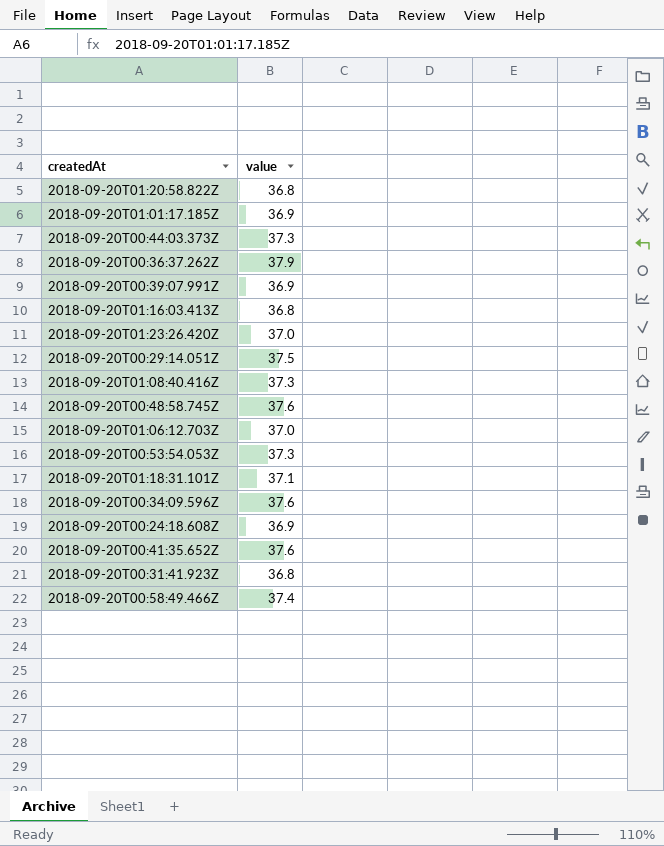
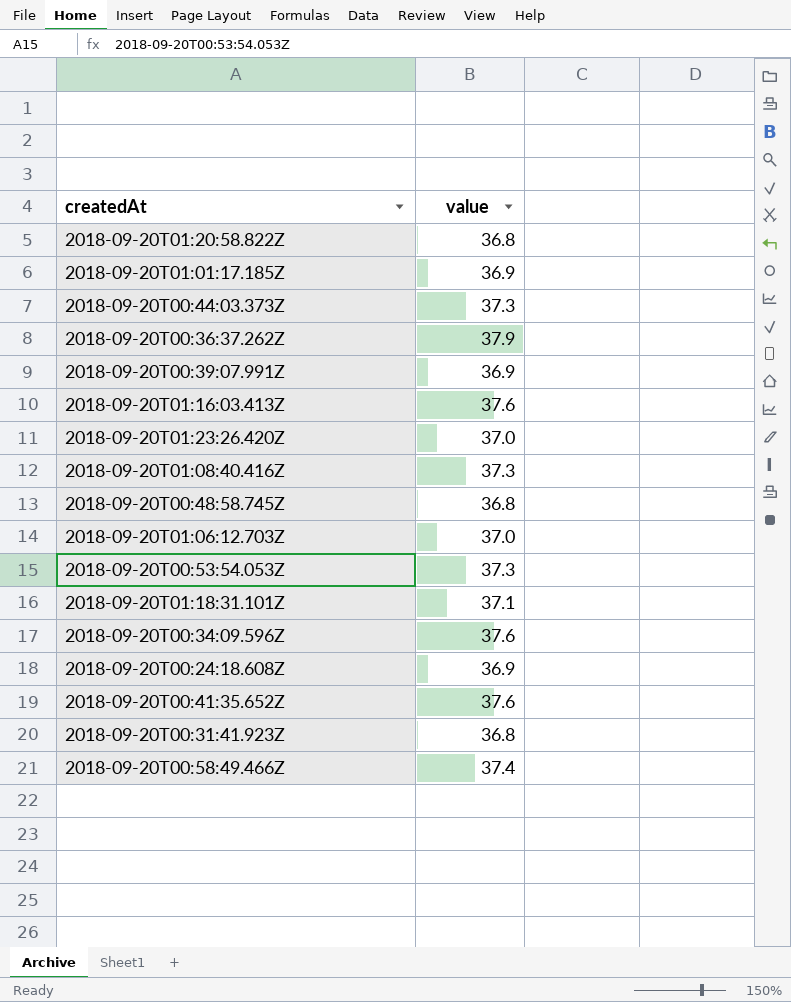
row 2018-09-20T00:29:14.051Z: 37.5 -> none
2018-09-20T01:16:03.413Z | value: 36.8 -> 37.6
2018-09-20T00:48:58.745Z | value: 37.6 -> 36.8

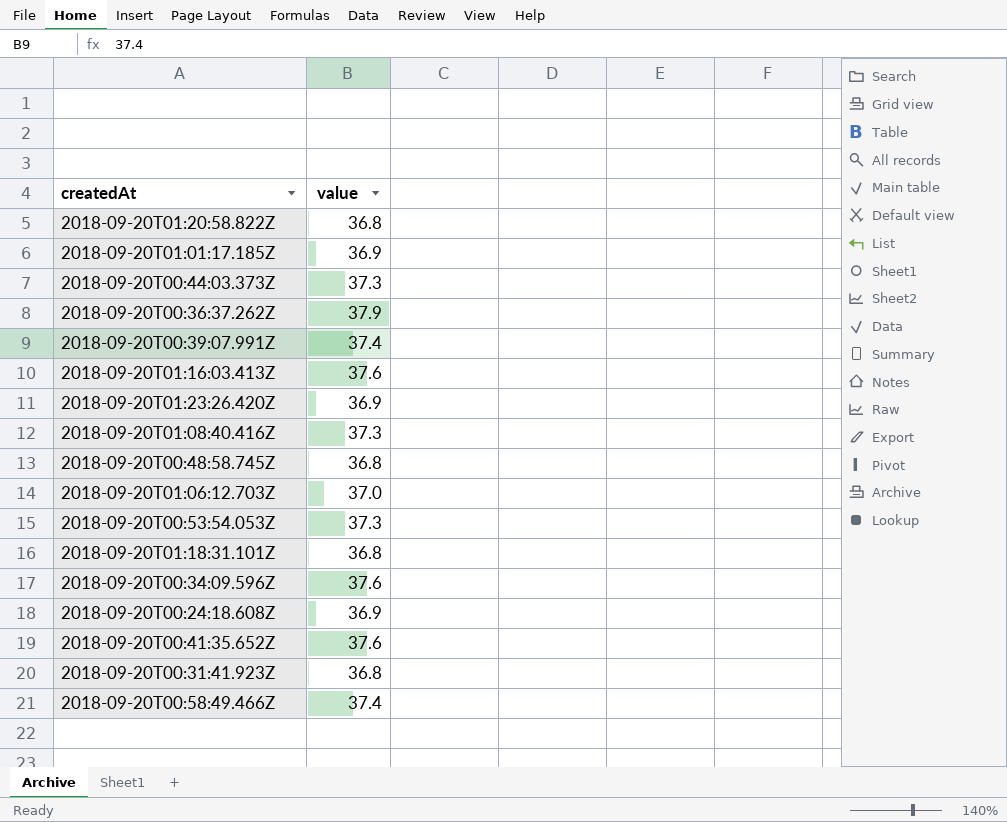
2018-09-20T00:39:07.991Z | value: 36.9 -> 37.4
2018-09-20T01:23:26.420Z | value: 37.0 -> 36.9
2018-09-20T01:18:31.101Z | value: 37.1 -> 36.8

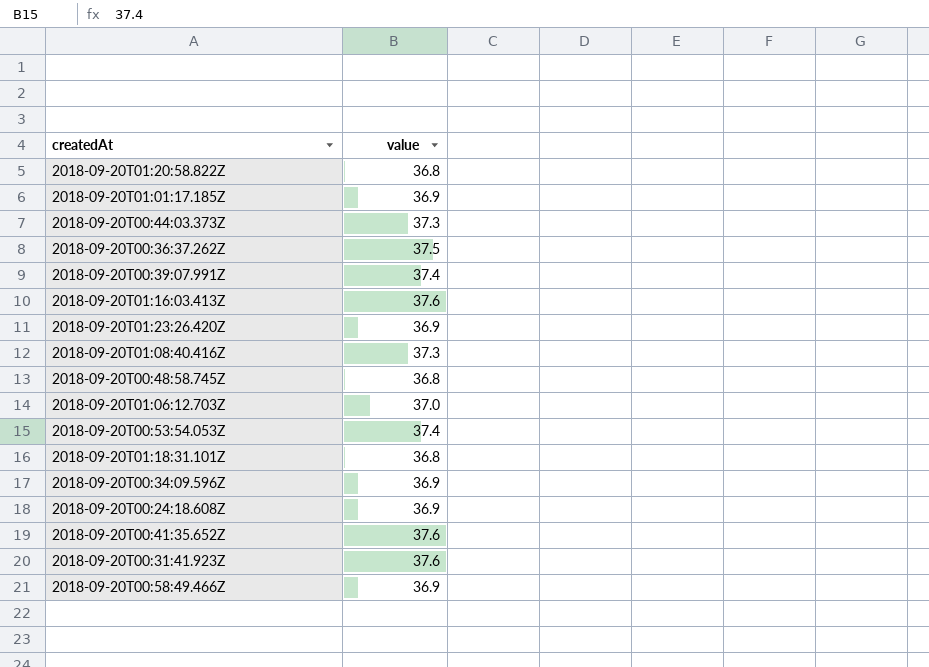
2018-09-20T00:36:37.262Z | value: 37.9 -> 37.5
2018-09-20T00:53:54.053Z | value: 37.3 -> 37.4
2018-09-20T00:34:09.596Z | value: 37.6 -> 36.9
2018-09-20T00:31:41.923Z | value: 36.8 -> 37.6
2018-09-20T00:58:49.466Z | value: 37.4 -> 36.9

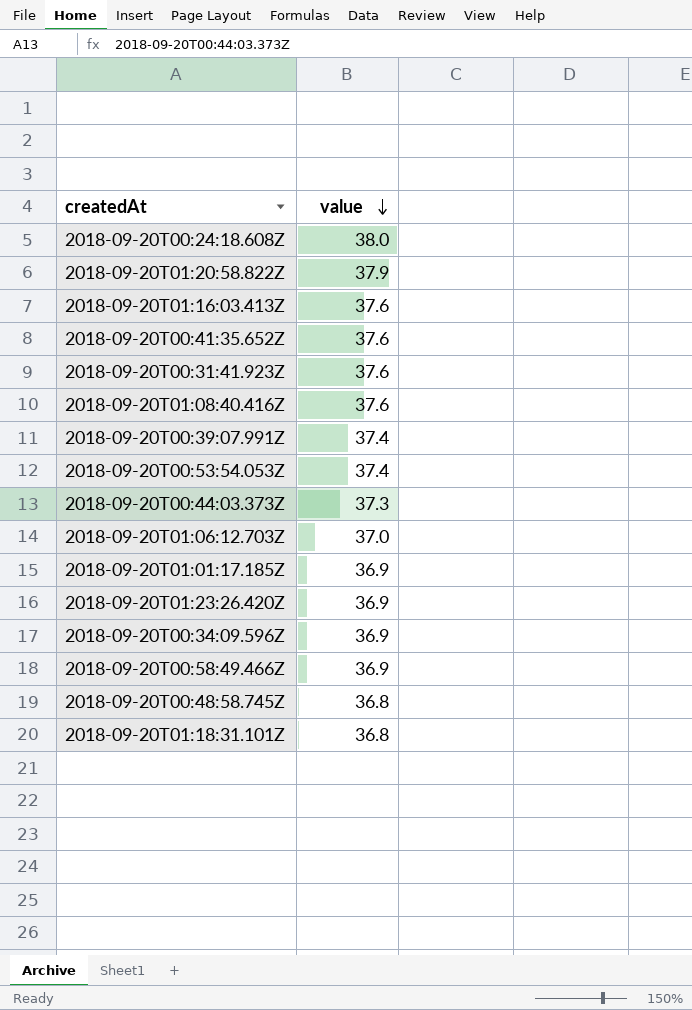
row order: none -> value descending
row 2018-09-20T00:36:37.262Z: 37.5 -> none
2018-09-20T00:24:18.608Z | value: 36.9 -> 38.0
2018-09-20T01:20:58.822Z | value: 36.8 -> 37.9
2018-09-20T01:08:40.416Z | value: 37.3 -> 37.6

